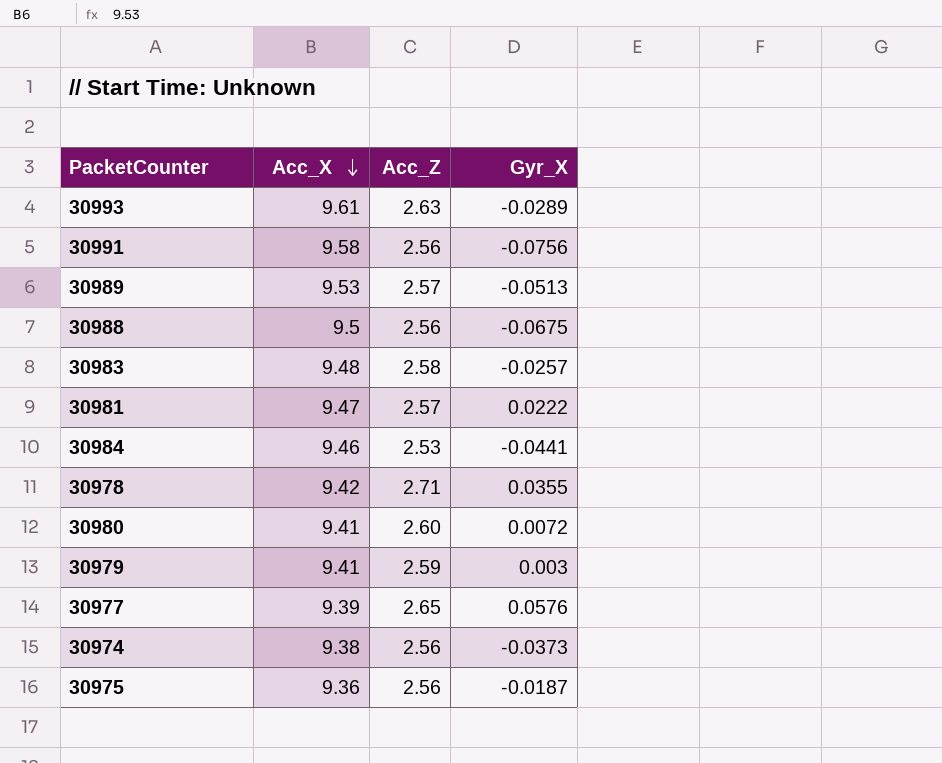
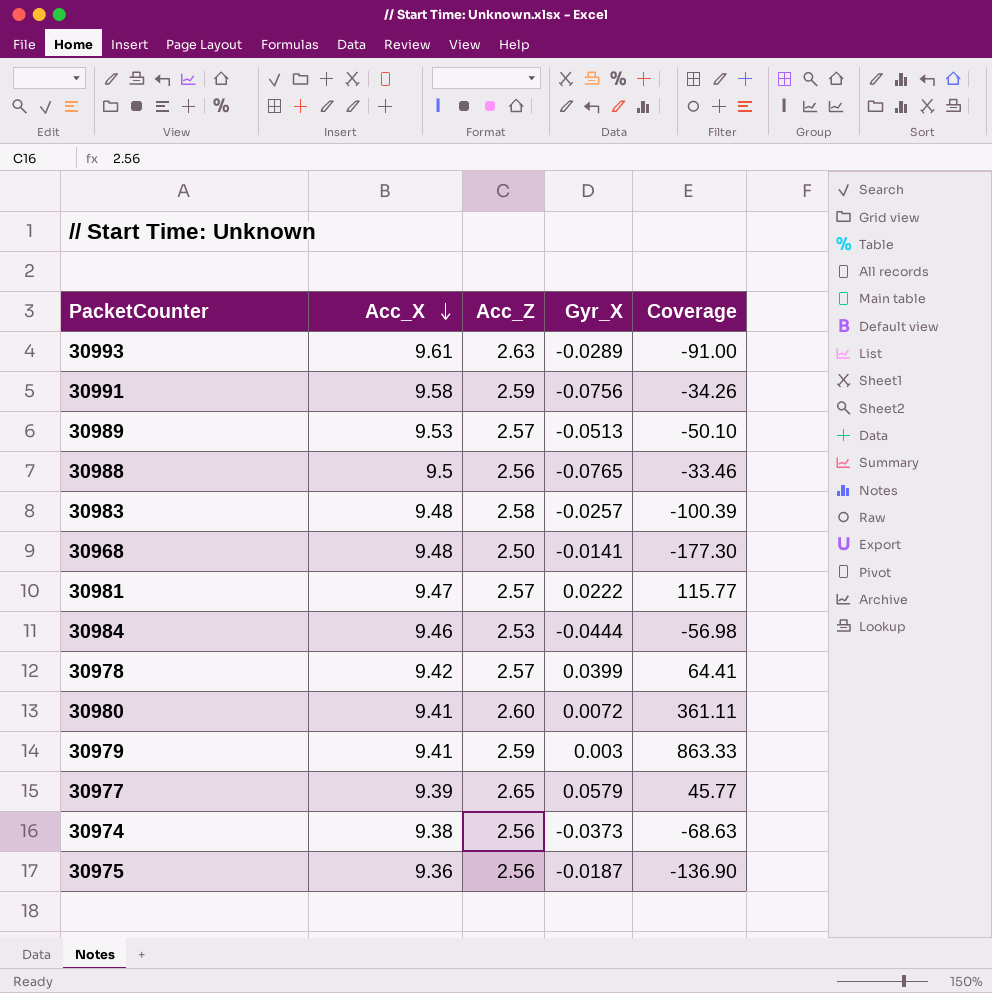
column Coverage | formula: none -> [Acc_Z] / [Gyr_X]
30991 | Acc_Z: 2.56 -> 2.59
30988 | Gyr_X: -0.0675 -> -0.0765
row 30968: none -> 9.48 | 2.50 | -0.0141 | -177.30
30984 | Gyr_X: -0.0441 -> -0.0444
30978 | Acc_Z: 2.71 -> 2.57
30978 | Gyr_X: 0.0355 -> 0.0399
30977 | Gyr_X: 0.0576 -> 0.0579

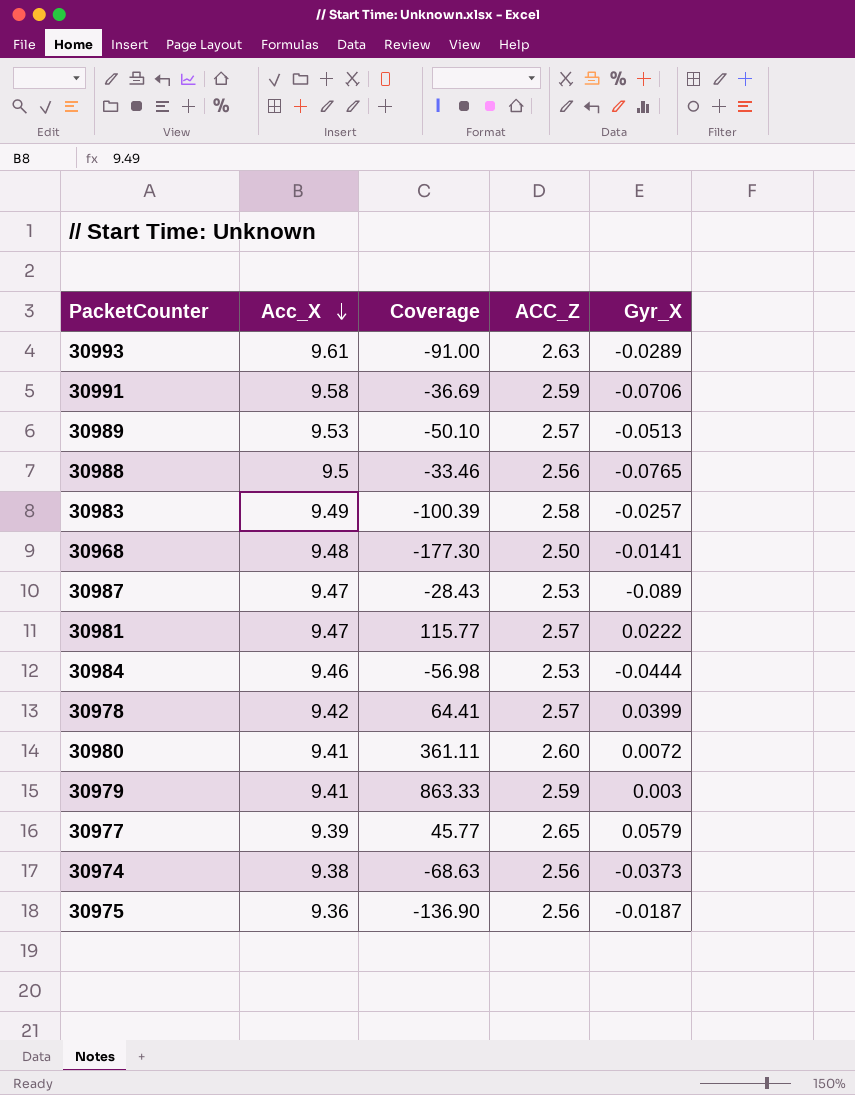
column Coverage | position: 5 -> 3
column name: Acc_Z -> ACC_Z
30991 | Coverage: -34.26 -> -36.69
30991 | Gyr_X: -0.0756 -> -0.0706
30983 | Acc_X: 9.48 -> 9.49
row 30987: none -> 9.47 | -28.43 | 2.53 | -0.089

